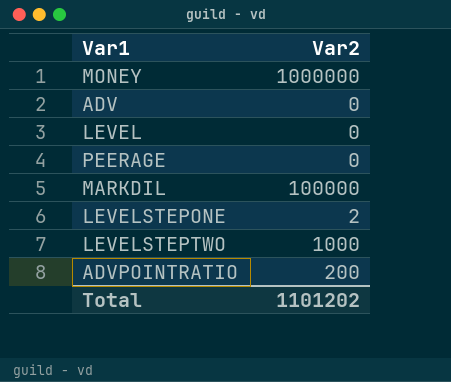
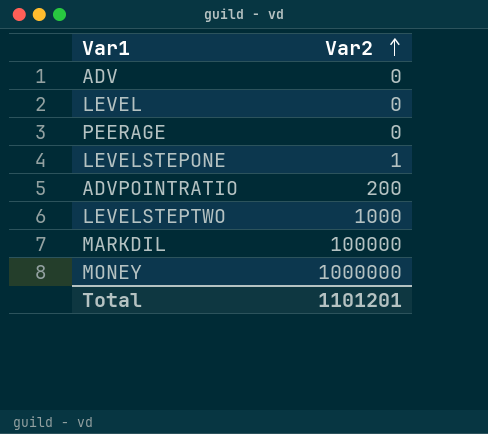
row order: none -> Var2 ascending
LEVELSTEPONE | Var2: 2 -> 1
Total | Var2: 1101202 -> 1101201

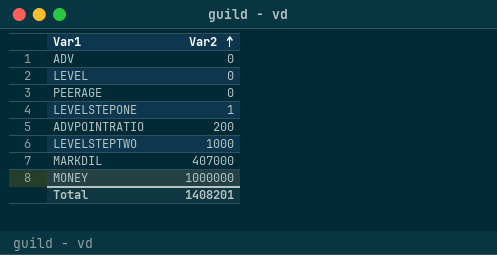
MARKDIL | Var2: 100000 -> 407000
Total | Var2: 1101201 -> 1408201

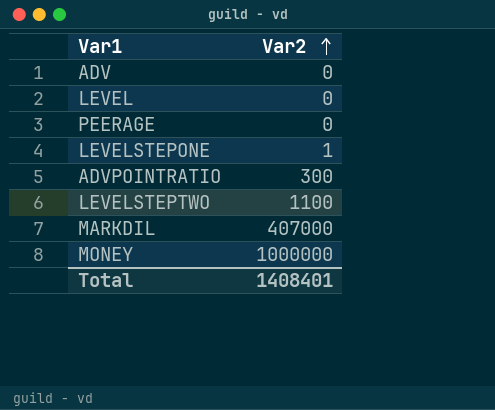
ADVPOINTRATIO | Var2: 200 -> 300
LEVELSTEPTWO | Var2: 1000 -> 1100
Total | Var2: 1408201 -> 1408401

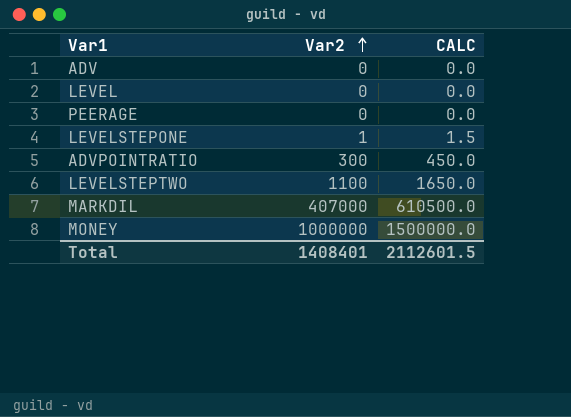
column CALC | formula: none -> [Var2] * 1.5

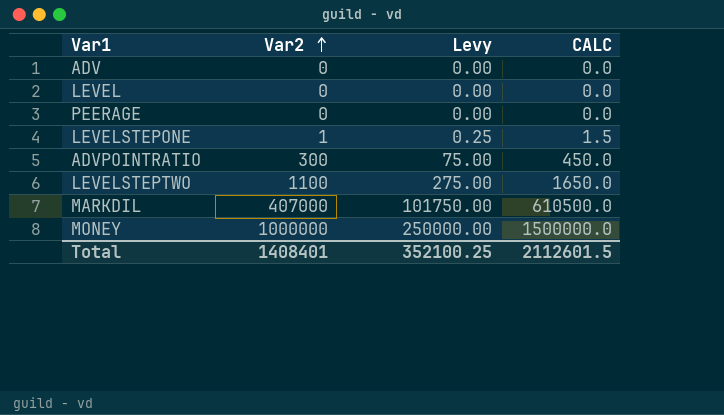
column Levy | formula: none -> [Var2] * 0.25

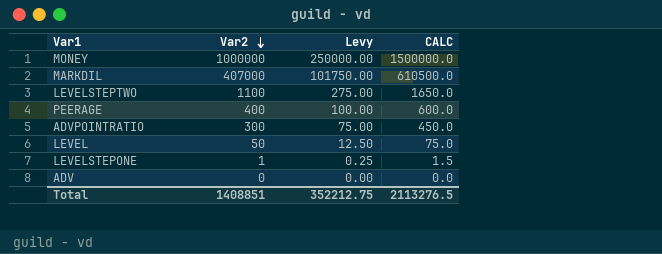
row order: Var2 ascending -> Var2 descending
PEERAGE | Var2: 0 -> 400
PEERAGE | Levy: 0.00 -> 100.00
PEERAGE | CALC: 0.0 -> 600.0
LEVEL | Var2: 0 -> 50
LEVEL | Levy: 0.00 -> 12.50
LEVEL | CALC: 0.0 -> 75.0
Total | Var2: 1408401 -> 1408851
Total | Levy: 352100.25 -> 352212.75
Total | CALC: 2112601.5 -> 2113276.5

